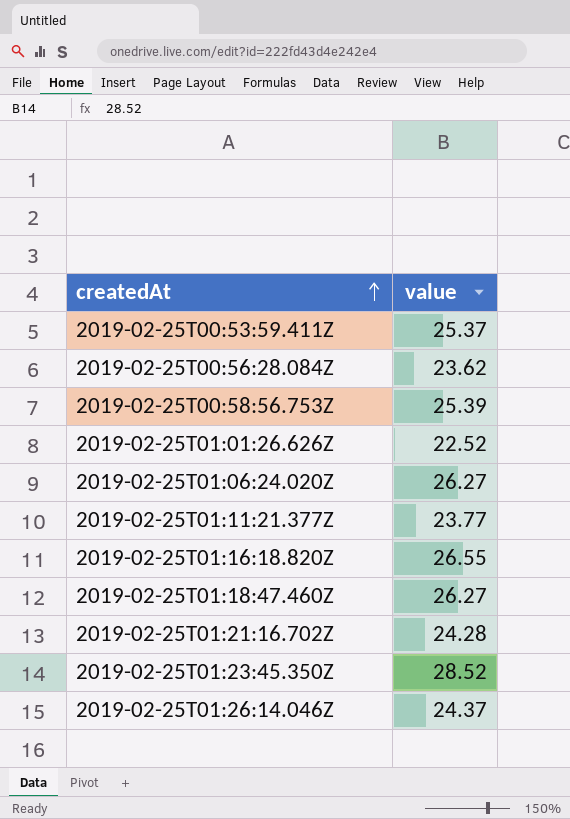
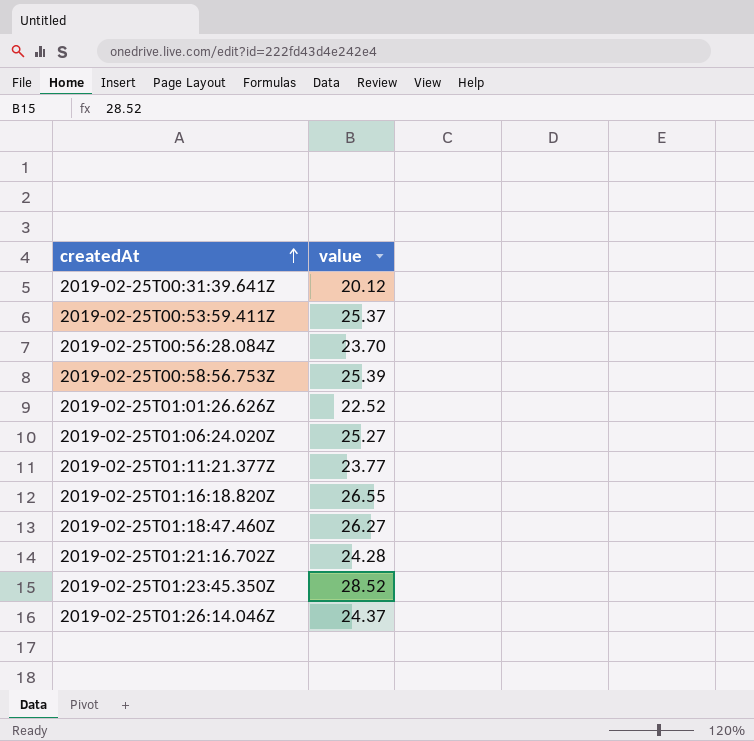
row 2019-02-25T00:31:39.641Z: none -> 20.12
2019-02-25T00:56:28.084Z | value: 23.62 -> 23.70
2019-02-25T01:06:24.020Z | value: 26.27 -> 25.27

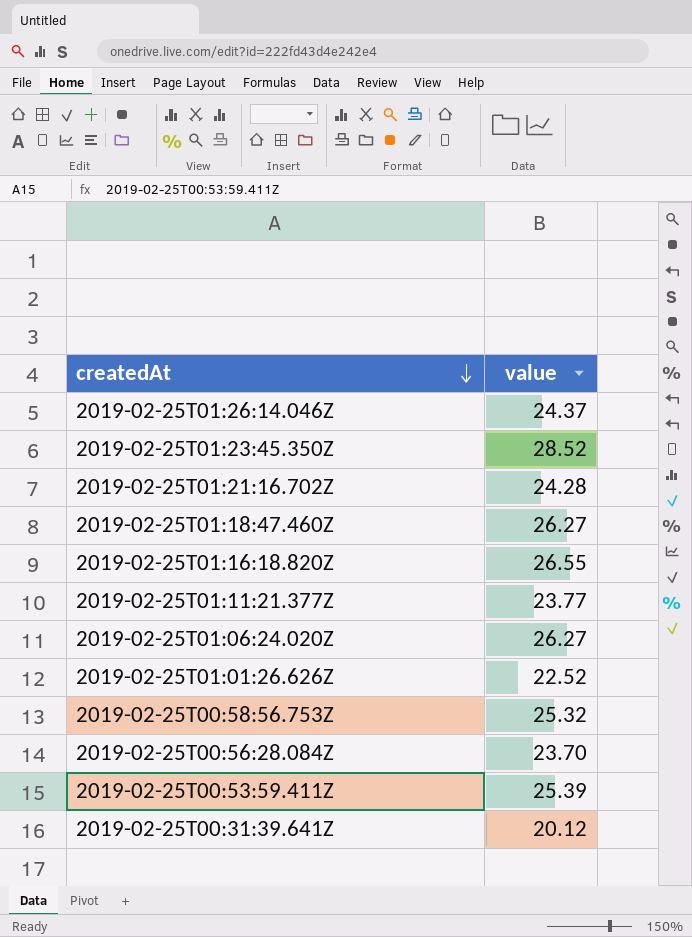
row order: createdAt ascending -> createdAt descending
2019-02-25T01:06:24.020Z | value: 25.27 -> 26.27
2019-02-25T00:58:56.753Z | value: 25.39 -> 25.32
2019-02-25T00:53:59.411Z | value: 25.37 -> 25.39

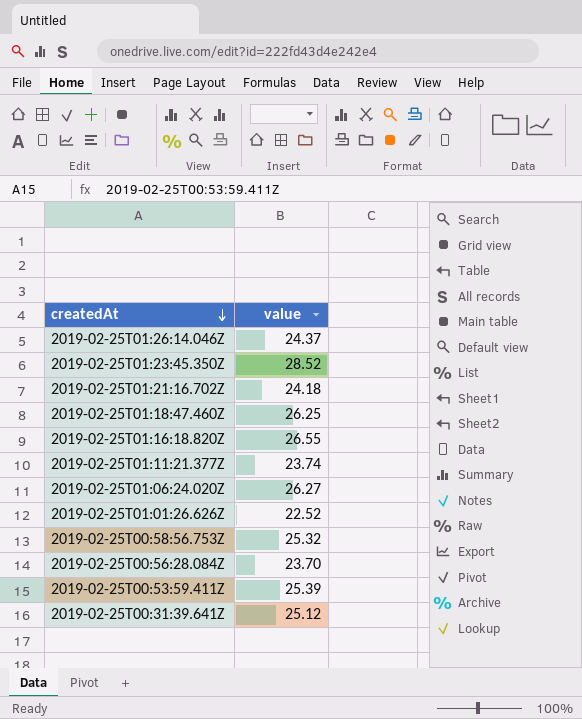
2019-02-25T01:21:16.702Z | value: 24.28 -> 24.18
2019-02-25T01:18:47.460Z | value: 26.27 -> 26.25
2019-02-25T01:11:21.377Z | value: 23.77 -> 23.74
2019-02-25T00:31:39.641Z | value: 20.12 -> 25.12

